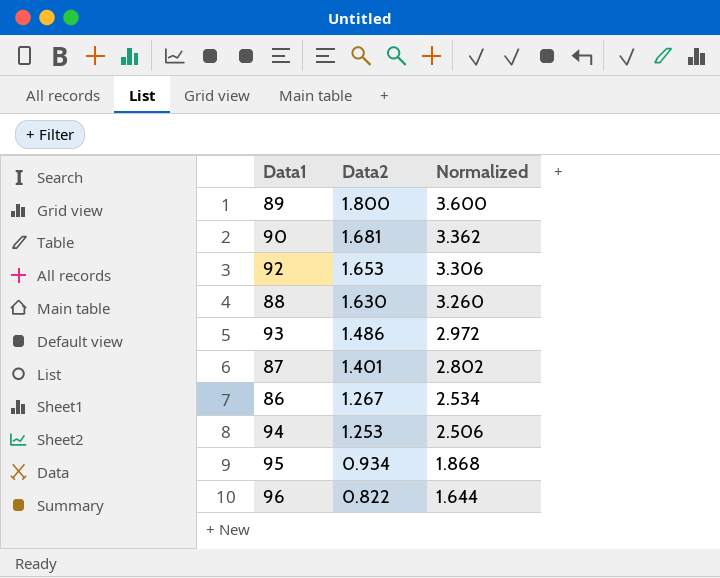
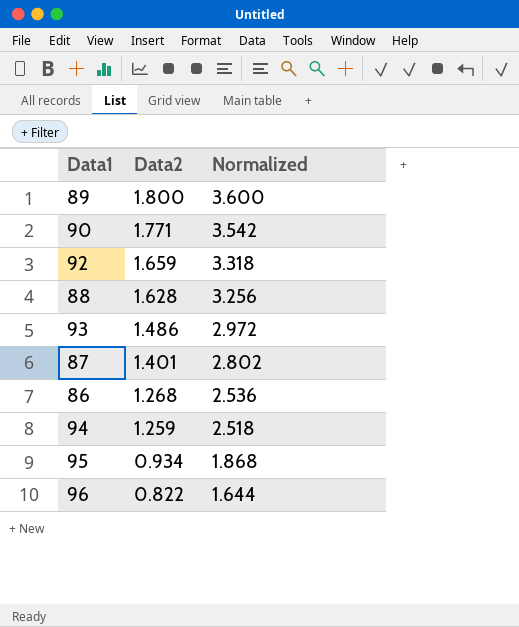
90 | Data2: 1.681 -> 1.771
90 | Normalized: 3.362 -> 3.542
92 | Data2: 1.653 -> 1.659
92 | Normalized: 3.306 -> 3.318
88 | Data2: 1.630 -> 1.628
88 | Normalized: 3.260 -> 3.256
86 | Data2: 1.267 -> 1.268
86 | Normalized: 2.534 -> 2.536
94 | Data2: 1.253 -> 1.259
94 | Normalized: 2.506 -> 2.518

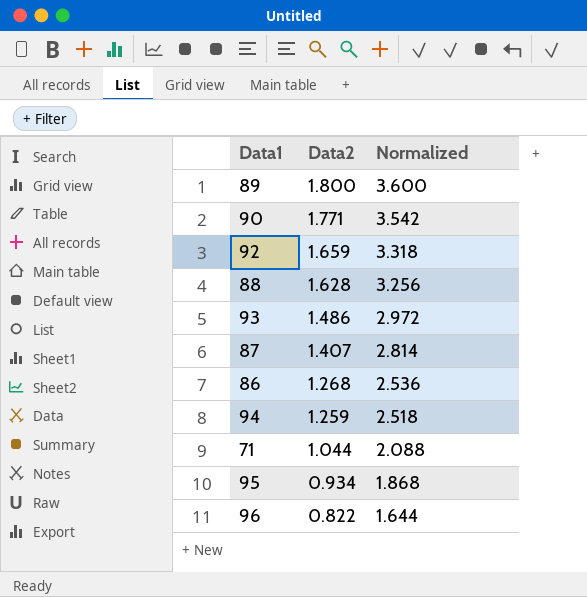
87 | Data2: 1.401 -> 1.407
87 | Normalized: 2.802 -> 2.814
row 71: none -> 1.044 | 2.088

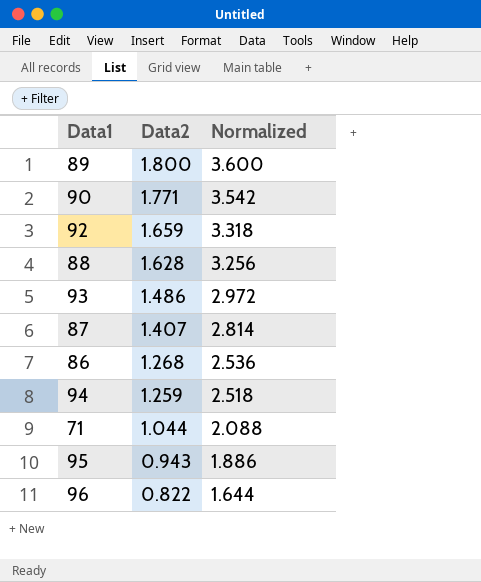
95 | Data2: 0.934 -> 0.943
95 | Normalized: 1.868 -> 1.886

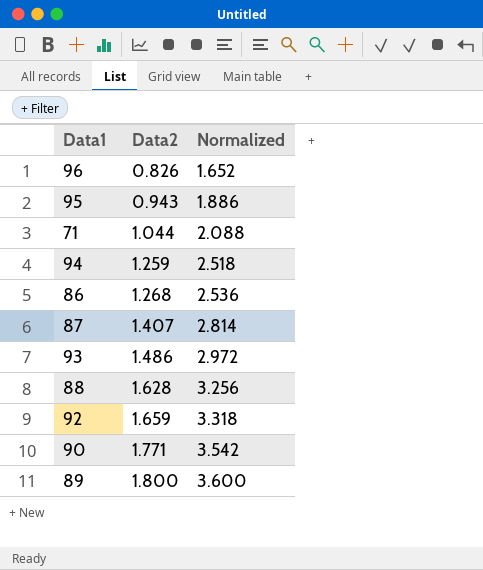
row order: Data2 descending -> Data2 ascending
96 | Data2: 0.822 -> 0.826
96 | Normalized: 1.644 -> 1.652

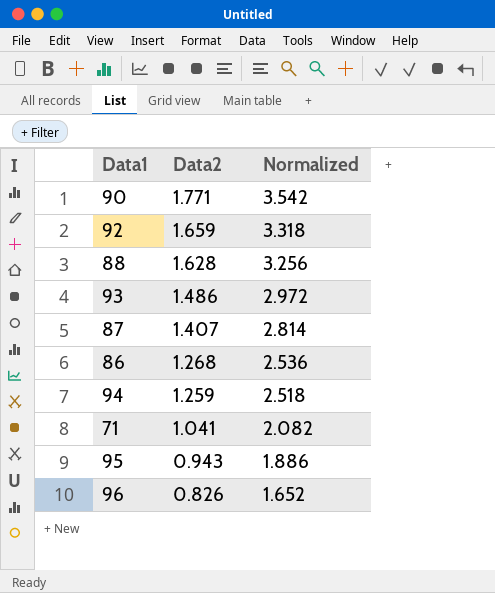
row order: Data2 ascending -> Data2 descending
row 89: 1.800 | 3.600 -> none
71 | Data2: 1.044 -> 1.041
71 | Normalized: 2.088 -> 2.082

